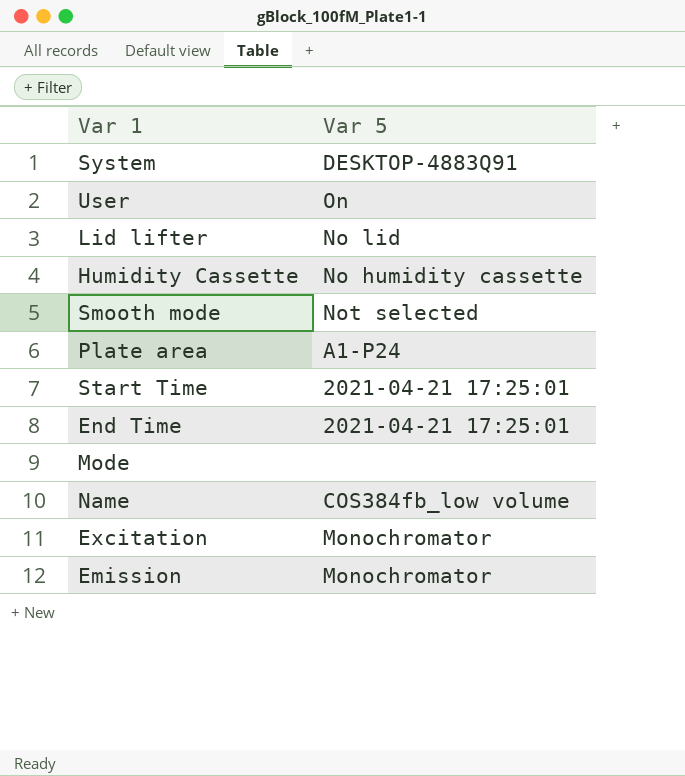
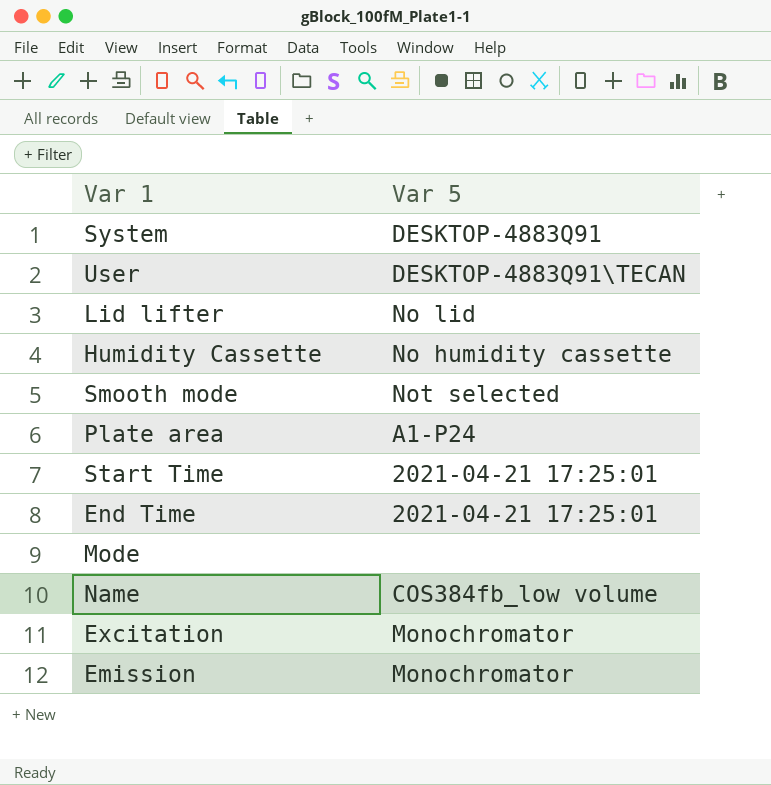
User | Var 5: On -> DESKTOP-4883Q91\TECAN

